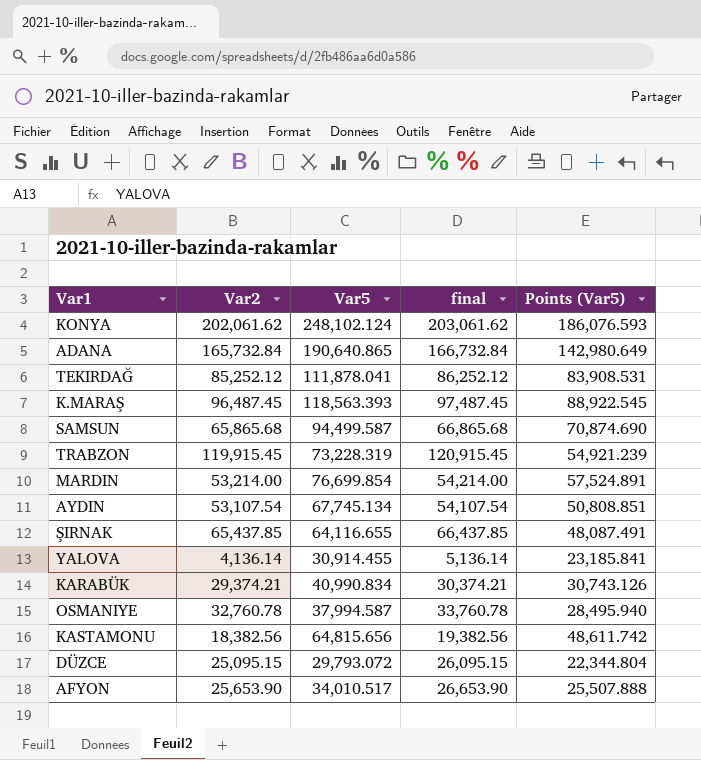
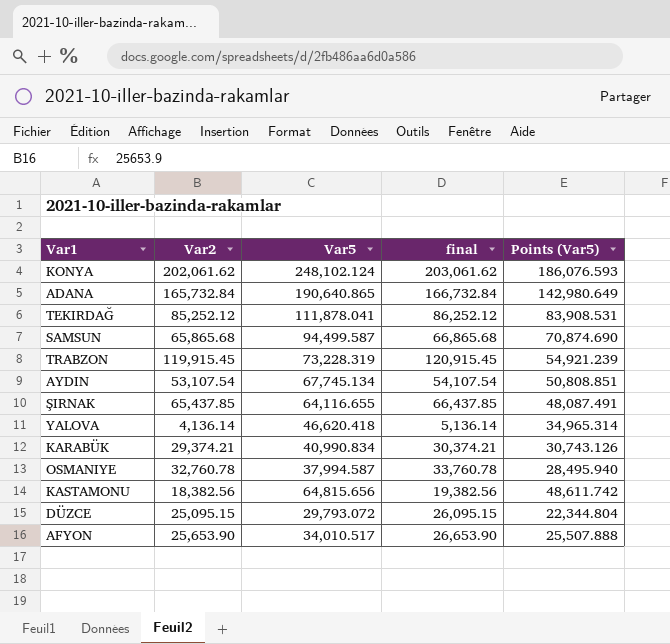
row K.MARAŞ: 96,487.45 | 118,563.393 | 97,487.45 | 88,922.545 -> none
row MARDIN: 53,214.00 | 76,699.854 | 54,214.00 | 57,524.891 -> none
YALOVA | Var5: 30,914.455 -> 46,620.418
YALOVA | Points (Var5): 23,185.841 -> 34,965.314

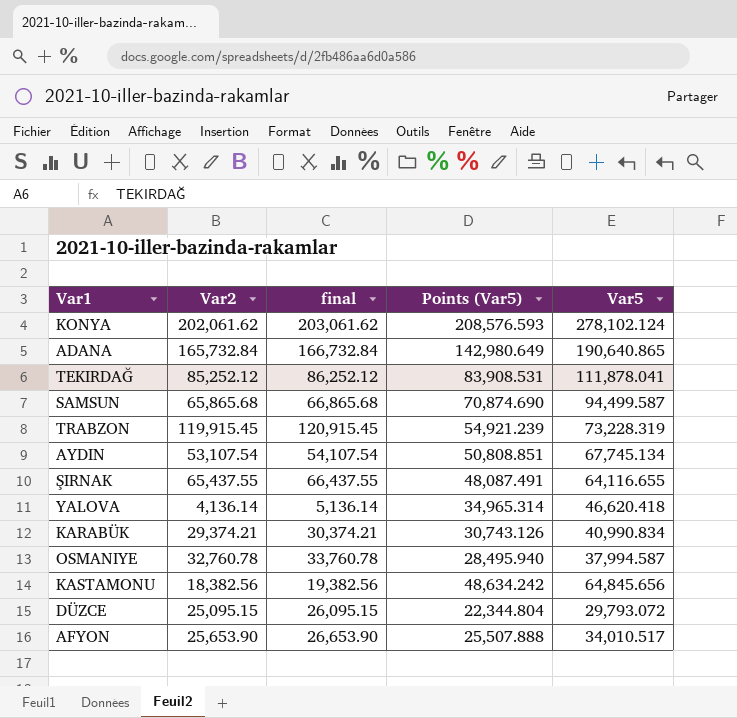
column Var5 | position: 3 -> 5
KONYA | Points (Var5): 186,076.593 -> 208,576.593
KONYA | Var5: 248,102.124 -> 278,102.124
ŞIRNAK | Var2: 65,437.85 -> 65,437.55
ŞIRNAK | final: 66,437.85 -> 66,437.55
KASTAMONU | Points (Var5): 48,611.742 -> 48,634.242
KASTAMONU | Var5: 64,815.656 -> 64,845.656

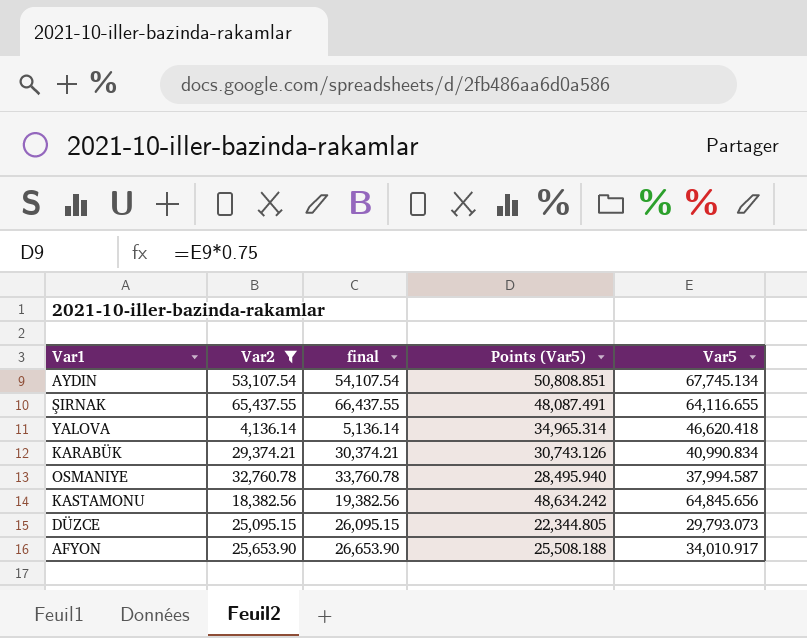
filter: none -> Var2 <= 65,437.55
DÜZCE | Points (Var5): 22,344.804 -> 22,344.805
DÜZCE | Var5: 29,793.072 -> 29,793.073
AFYON | Points (Var5): 25,507.888 -> 25,508.188
AFYON | Var5: 34,010.517 -> 34,010.917

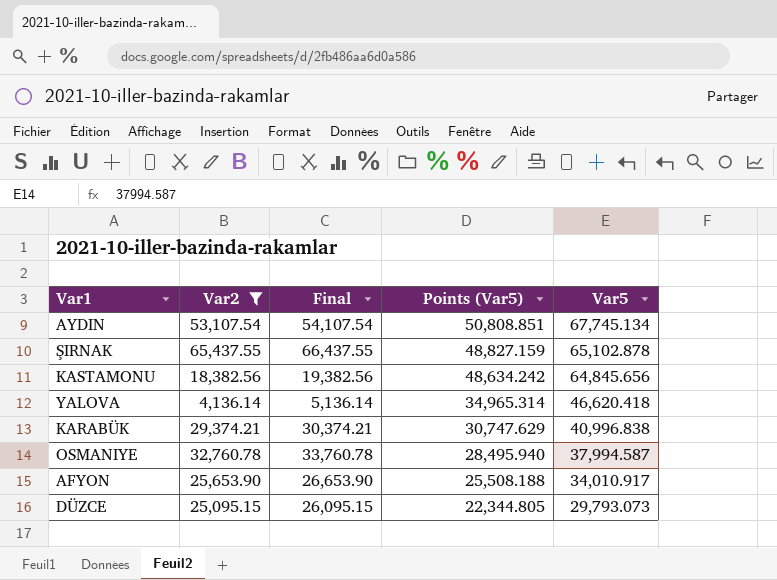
row order: none -> Points (Var5) descending
column name: final -> Final
ŞIRNAK | Points (Var5): 48,087.491 -> 48,827.159
ŞIRNAK | Var5: 64,116.655 -> 65,102.878
KARABÜK | Points (Var5): 30,743.126 -> 30,747.629
KARABÜK | Var5: 40,990.834 -> 40,996.838

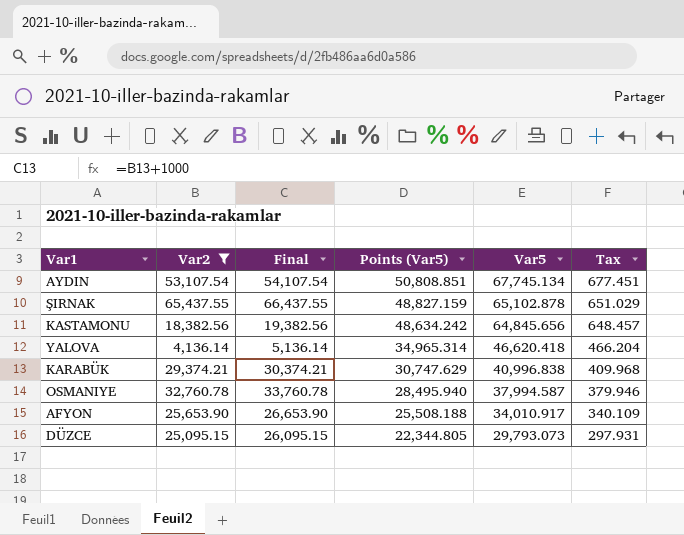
column Tax | formula: none -> [Var5] * 0.01

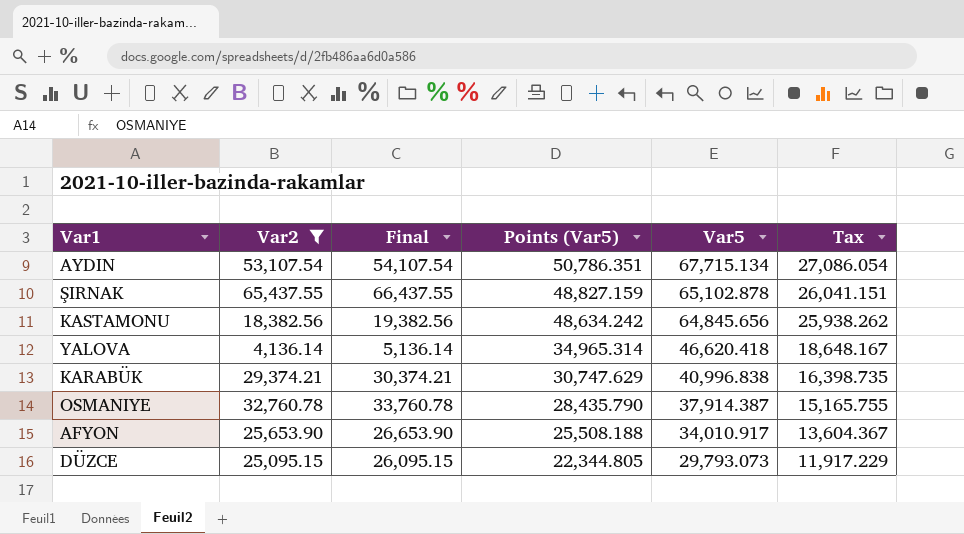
column Tax | formula: [Var5] * 0.01 -> [Var5] * 0.4
AYDIN | Points (Var5): 50,808.851 -> 50,786.351
AYDIN | Var5: 67,745.134 -> 67,715.134
OSMANIYE | Points (Var5): 28,495.940 -> 28,435.790
OSMANIYE | Var5: 37,994.587 -> 37,914.387

